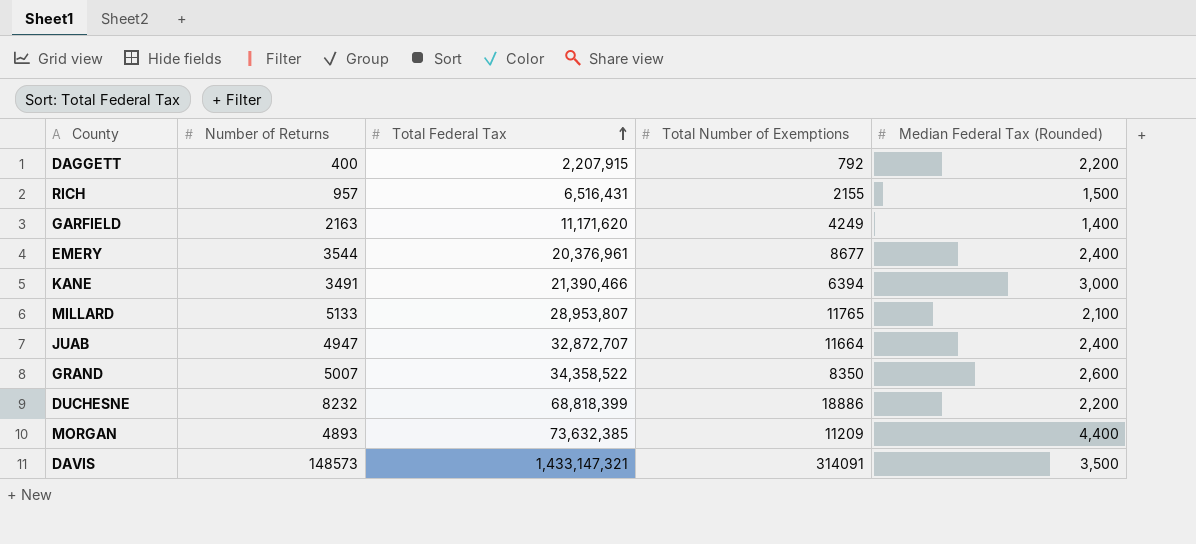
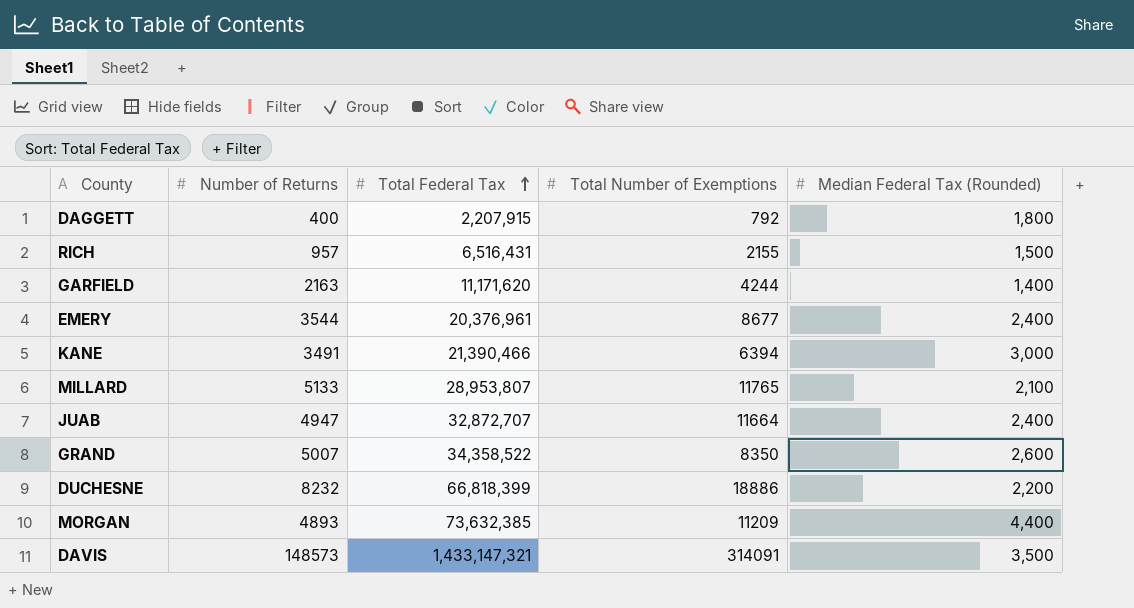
DAGGETT | Median Federal Tax (Rounded): 2,200 -> 1,800
GARFIELD | Total Number of Exemptions: 4249 -> 4244
DUCHESNE | Total Federal Tax: 68,818,399 -> 66,818,399

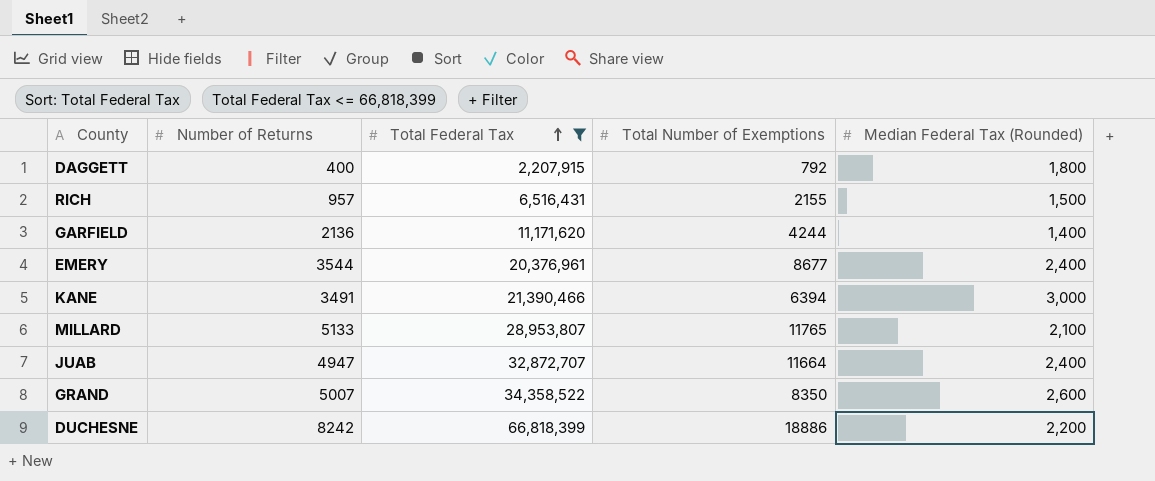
filter: none -> Total Federal Tax <= 66,818,399
GARFIELD | Number of Returns: 2163 -> 2136
DUCHESNE | Number of Returns: 8232 -> 8242

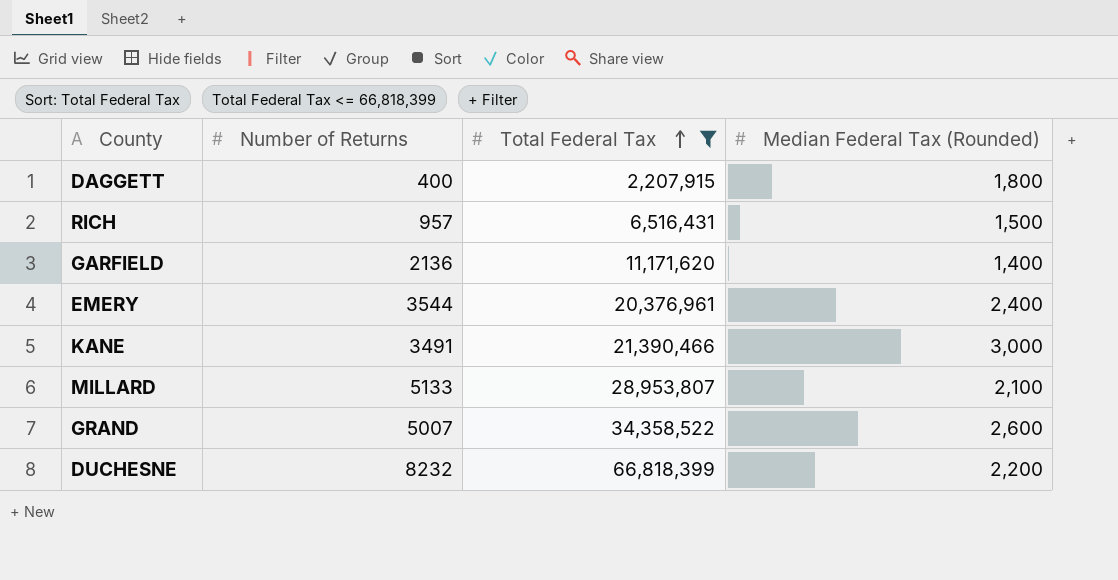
column Total Number of Exemptions | position: 4 -> none
row JUAB: 4947 | 32,872,707 | 11664 | 2,400 -> none
DUCHESNE | Number of Returns: 8242 -> 8232

